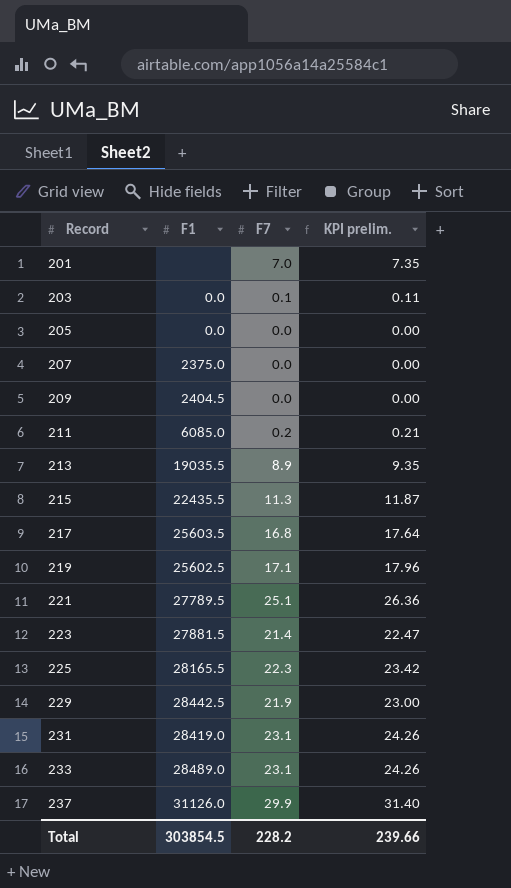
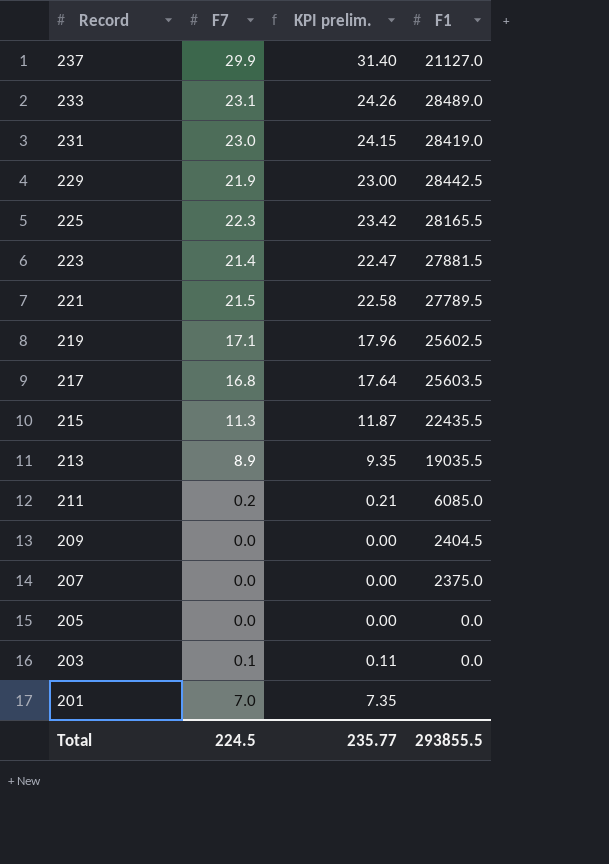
row order: Record ascending -> Record descending
column F1 | position: 2 -> 4
237 | F1: 31126.0 -> 21127.0
231 | F7: 23.1 -> 23.0
231 | KPI prelim.: 24.26 -> 24.15
221 | F7: 25.1 -> 21.5
221 | KPI prelim.: 26.36 -> 22.58
Total | F7: 228.2 -> 224.5
Total | KPI prelim.: 239.66 -> 235.77
Total | F1: 303854.5 -> 293855.5

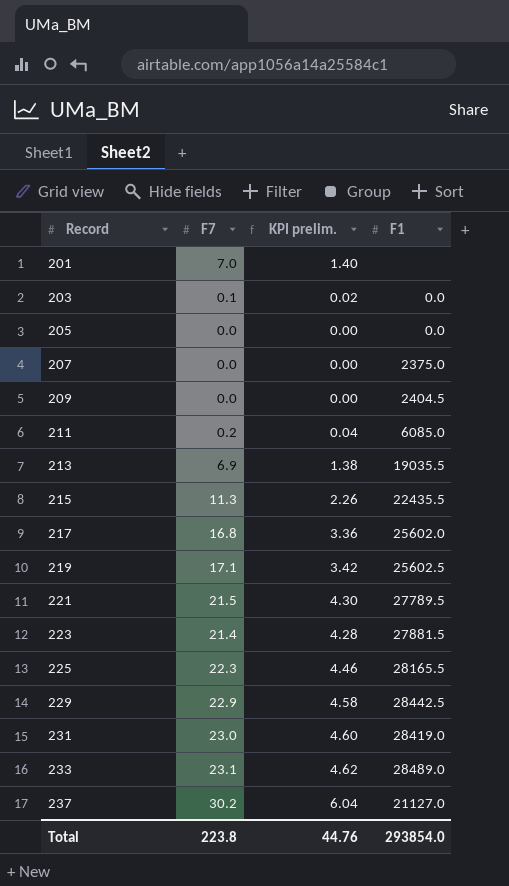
row order: Record descending -> Record ascending
column KPI prelim. | formula: [F7] * 1.05 -> [F7] * 0.2
213 | F7: 8.9 -> 6.9
217 | F1: 25603.5 -> 25602.0
229 | F7: 21.9 -> 22.9
237 | F7: 29.9 -> 30.2
Total | F7: 224.5 -> 223.8
Total | KPI prelim.: 235.77 -> 44.76
Total | F1: 293855.5 -> 293854.0

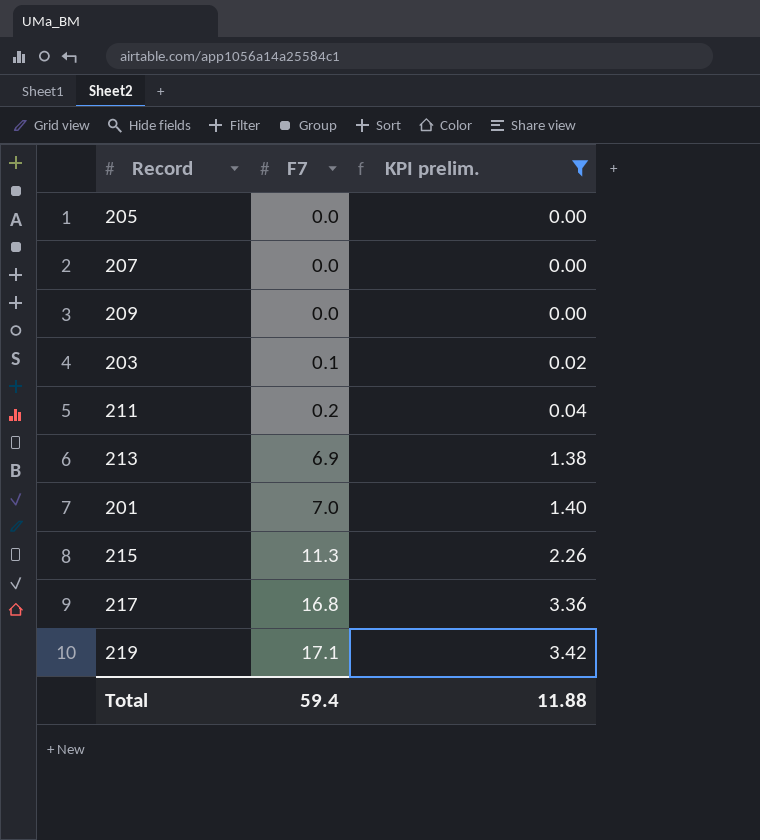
filter: none -> KPI prelim. <= 3.42
row order: Record ascending -> F7 ascending
column F1 | position: 4 -> none
Total | F7: 223.8 -> 59.4
Total | KPI prelim.: 44.76 -> 11.88

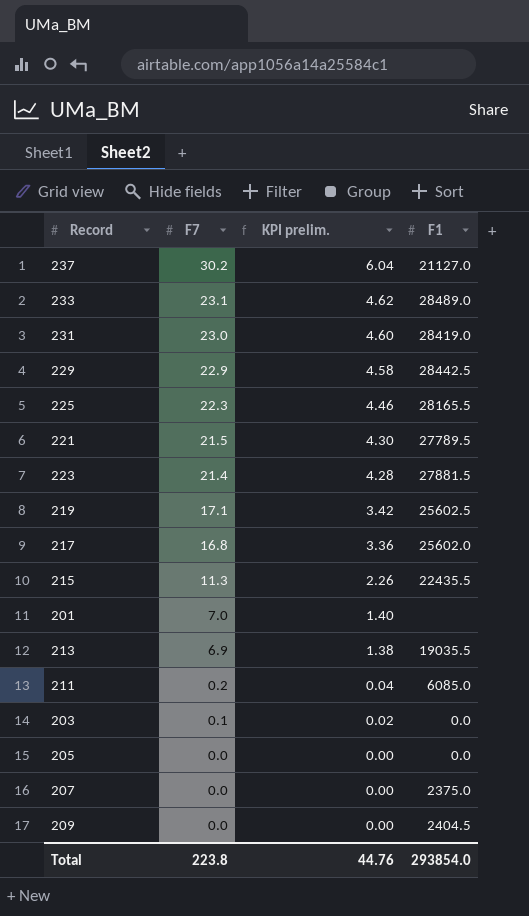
filter: KPI prelim. <= 3.42 -> none
row order: F7 ascending -> F7 descending
column F1 | position: none -> 4
Total | F7: 59.4 -> 223.8
Total | KPI prelim.: 11.88 -> 44.76

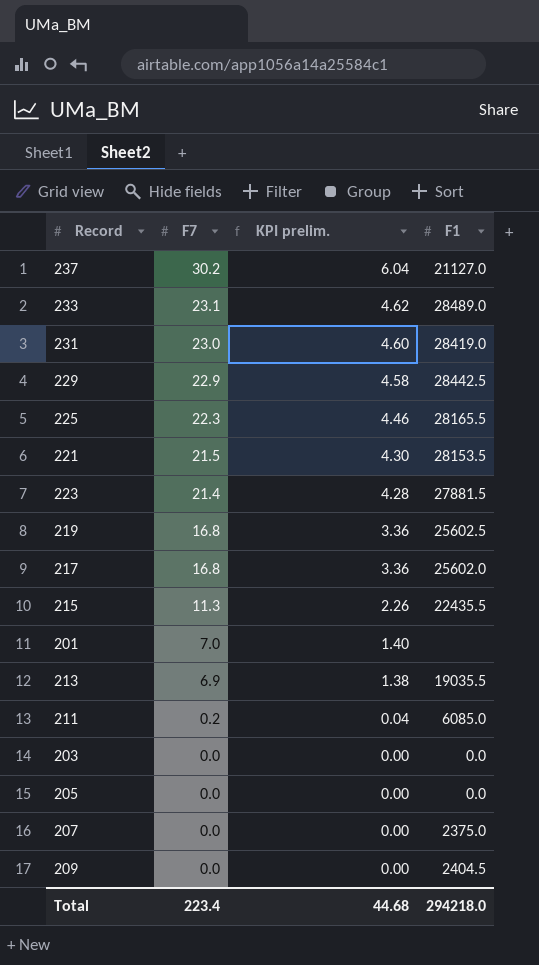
221 | F1: 27789.5 -> 28153.5
219 | F7: 17.1 -> 16.8
219 | KPI prelim.: 3.42 -> 3.36
203 | F7: 0.1 -> 0.0
203 | KPI prelim.: 0.02 -> 0.00
Total | F7: 223.8 -> 223.4
Total | KPI prelim.: 44.76 -> 44.68
Total | F1: 293854.0 -> 294218.0

